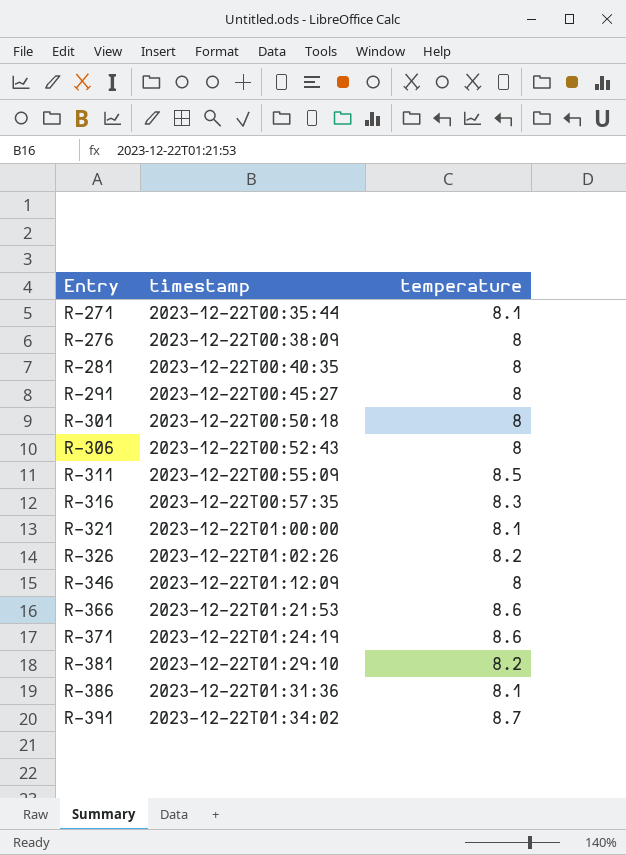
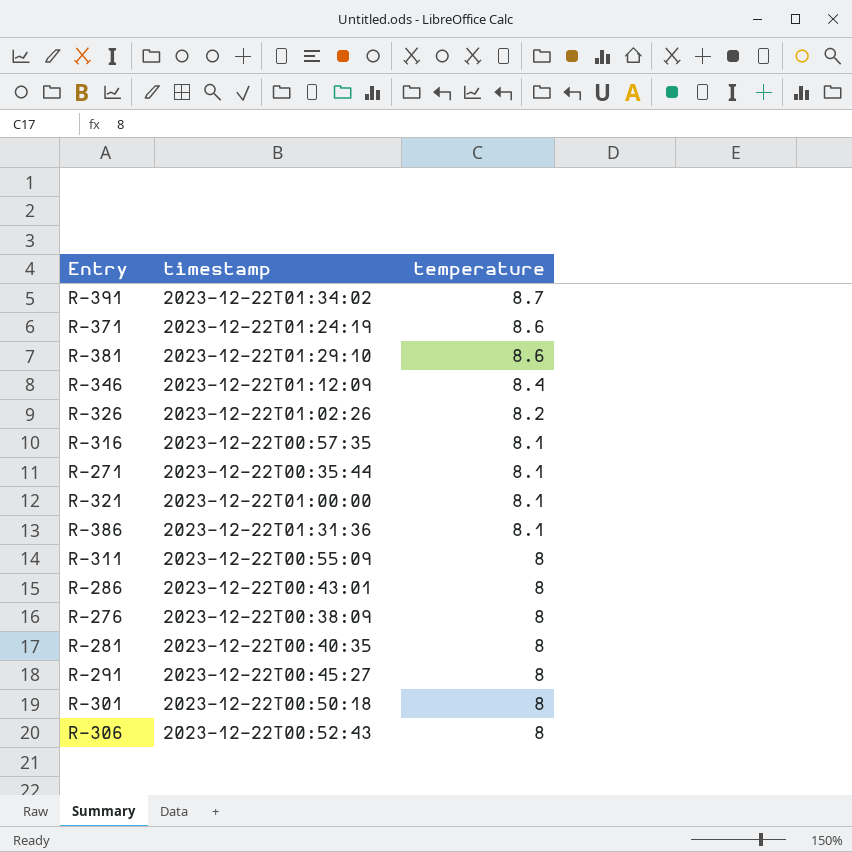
row order: Entry ascending -> temperature descending
row R-366: 2023-12-22T01:21:53 | 8.6 -> none
R-381 | temperature: 8.2 -> 8.6
R-346 | temperature: 8 -> 8.4
R-316 | temperature: 8.3 -> 8.1
R-311 | temperature: 8.5 -> 8
row R-286: none -> 2023-12-22T00:43:01 | 8

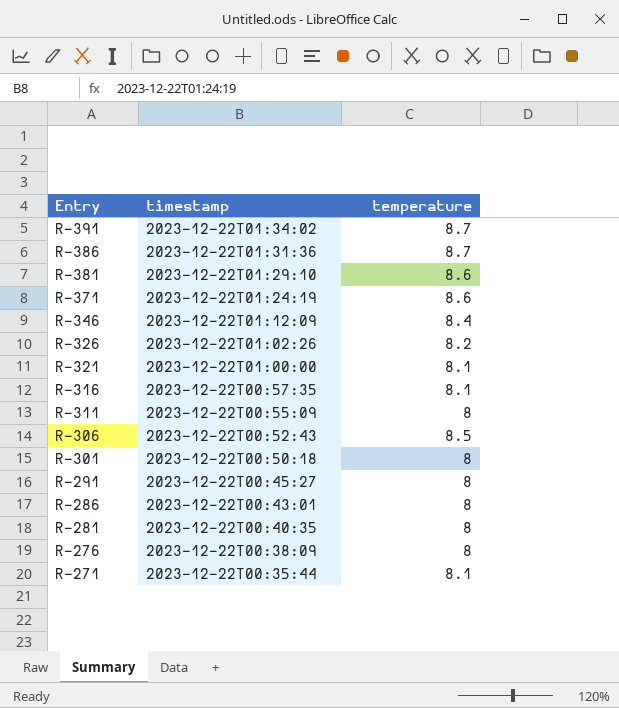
row order: temperature descending -> Entry descending
R-386 | temperature: 8.1 -> 8.7
R-306 | temperature: 8 -> 8.5

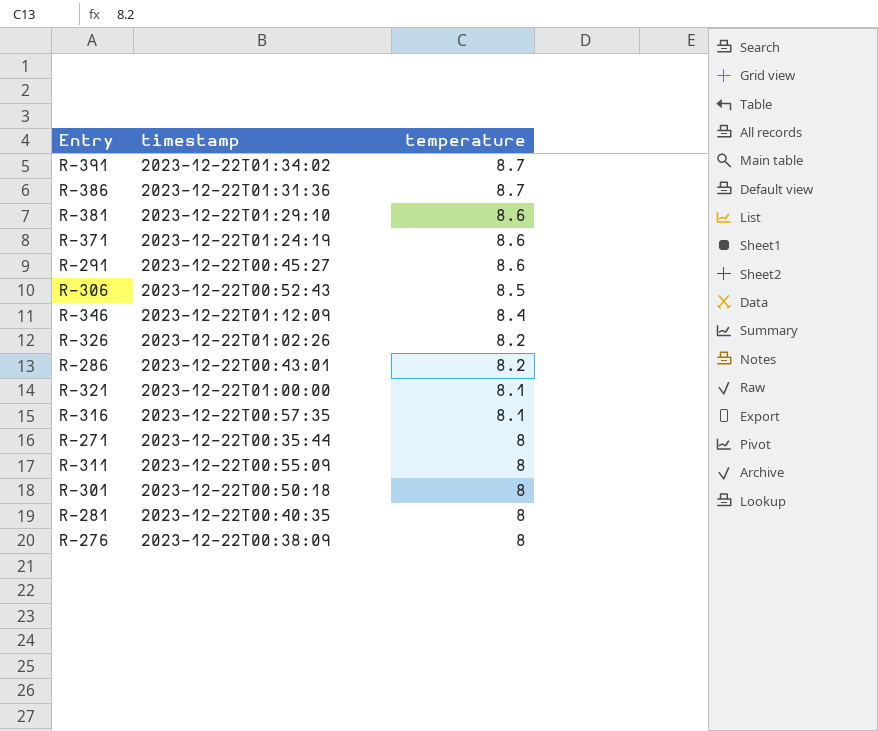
row order: Entry descending -> temperature descending
R-291 | temperature: 8 -> 8.6
R-286 | temperature: 8 -> 8.2
R-271 | temperature: 8.1 -> 8

